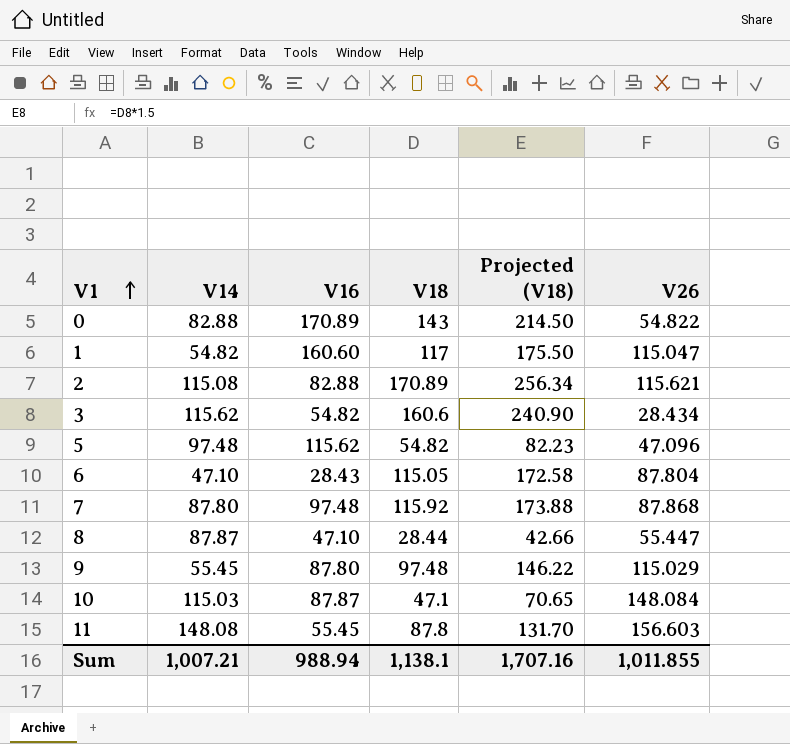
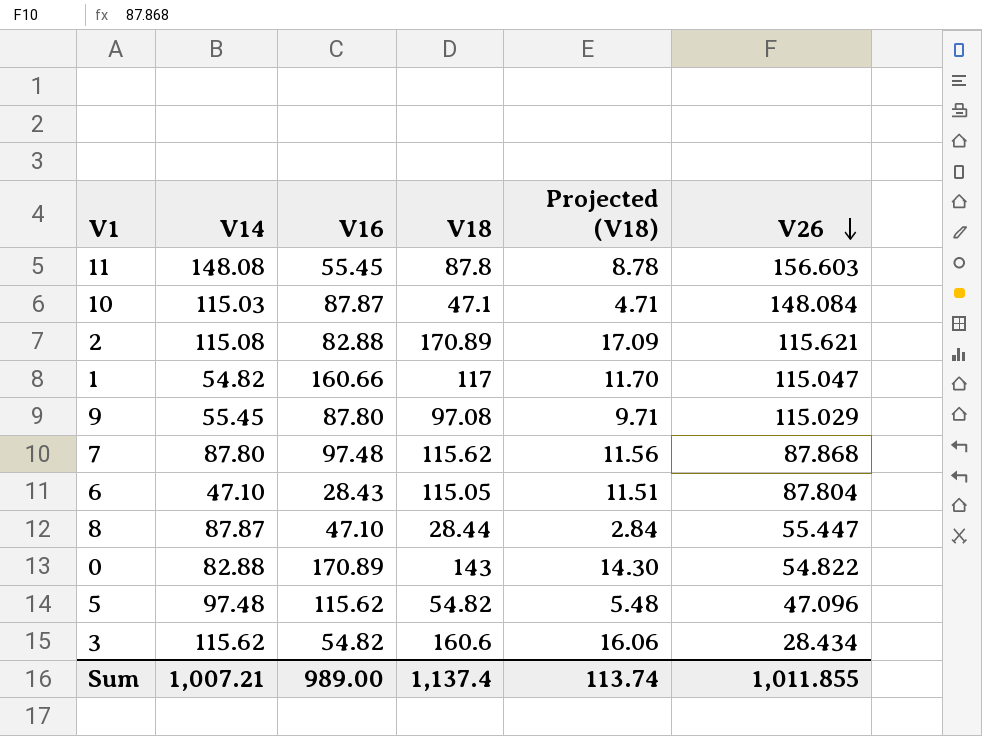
row order: V1 ascending -> V26 descending
column Projected (V18) | formula: [V18] * 1.5 -> [V18] * 0.1
1 | V16: 160.60 -> 160.66
9 | V18: 97.48 -> 97.08
7 | V18: 115.92 -> 115.62
Sum | V16: 988.94 -> 989.00
Sum | V18: 1,138.1 -> 1,137.4
Sum | Projected (V18): 1,707.16 -> 113.74

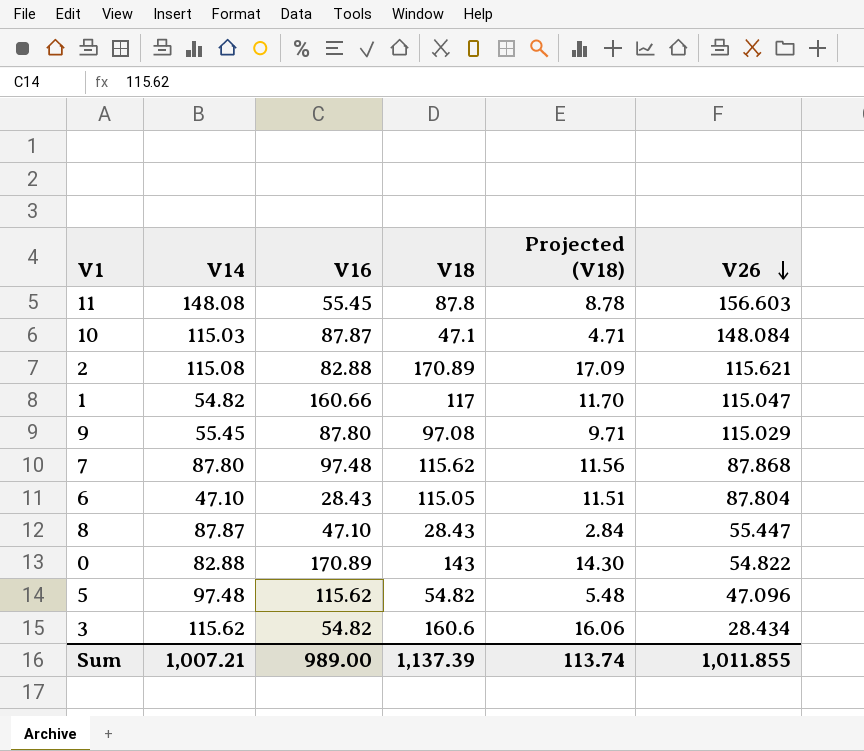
8 | V18: 28.44 -> 28.43
Sum | V18: 1,137.4 -> 1,137.39

